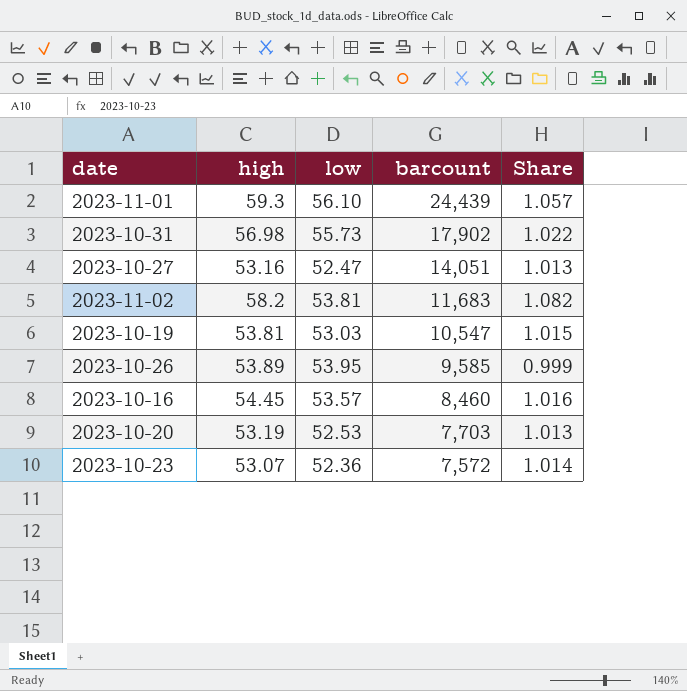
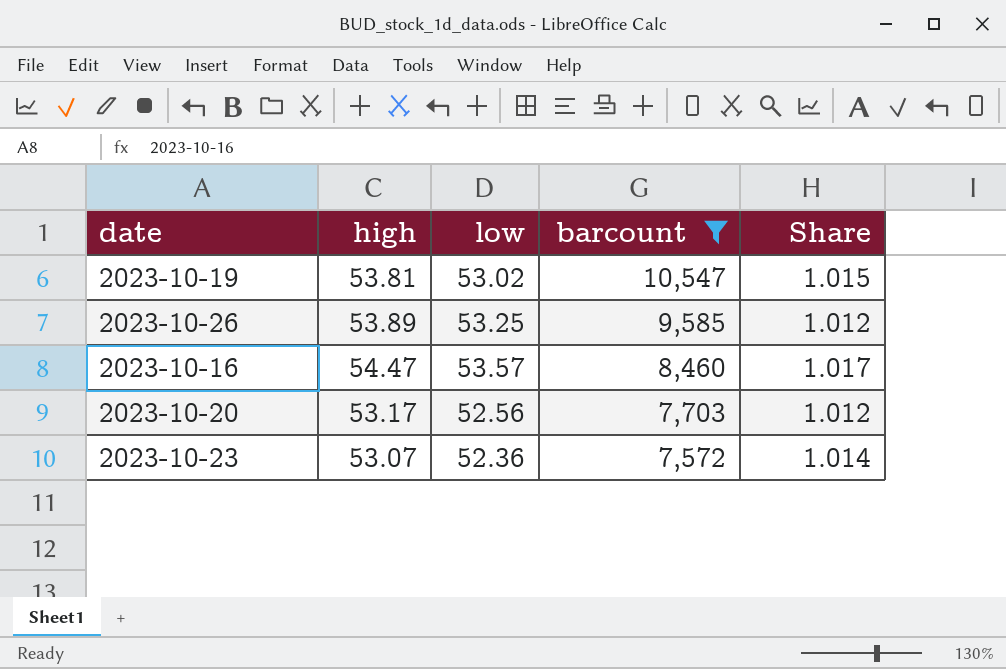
filter: none -> barcount <= 10,547
2023-10-19 | low: 53.03 -> 53.02
2023-10-26 | low: 53.95 -> 53.25
2023-10-26 | Share: 0.999 -> 1.012
2023-10-16 | high: 54.45 -> 54.47
2023-10-16 | Share: 1.016 -> 1.017
2023-10-20 | high: 53.19 -> 53.17
2023-10-20 | low: 52.53 -> 52.56
2023-10-20 | Share: 1.013 -> 1.012

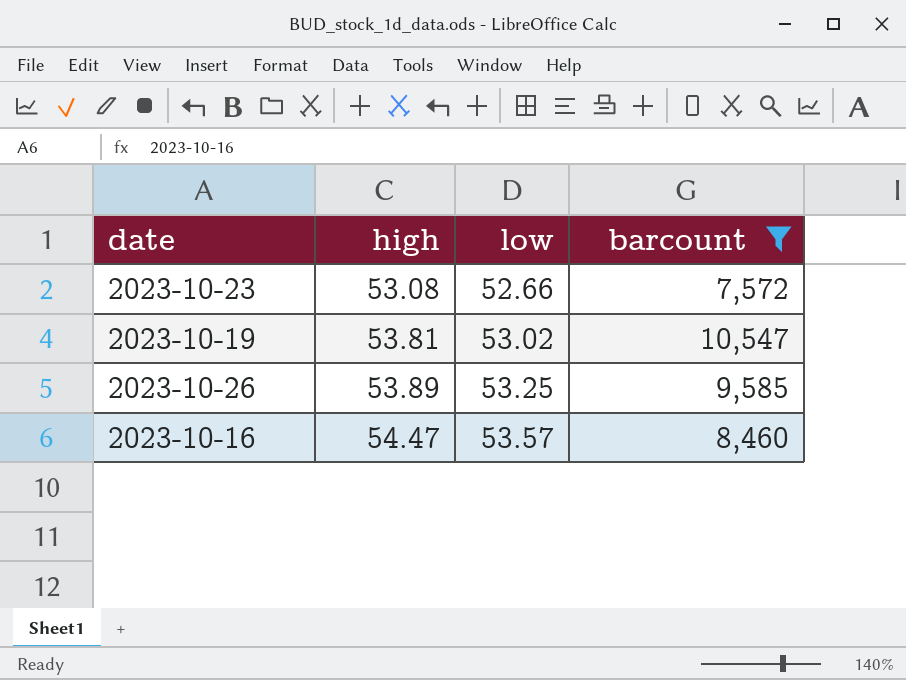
row order: barcount descending -> high ascending
column Share | formula: [high] / [low] -> none
row 2023-10-20: 53.17 | 52.56 | 7,703 | 1.012 -> none
2023-10-23 | high: 53.07 -> 53.08
2023-10-23 | low: 52.36 -> 52.66

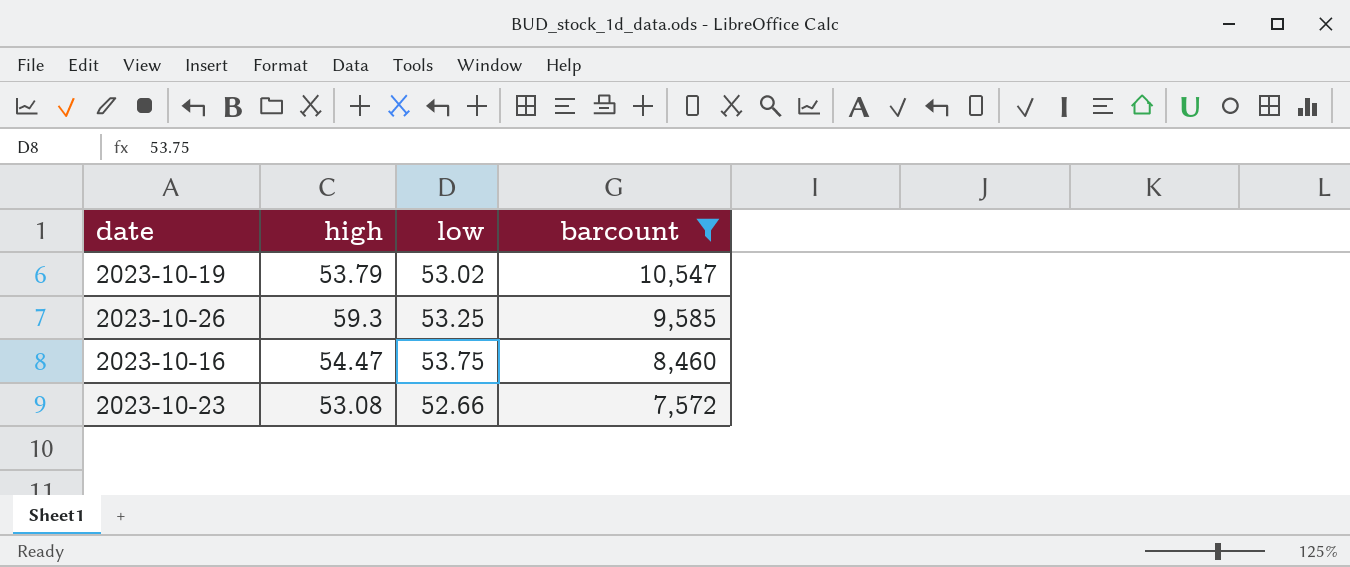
row order: high ascending -> barcount descending
2023-10-19 | high: 53.81 -> 53.79
2023-10-26 | high: 53.89 -> 59.3
2023-10-16 | low: 53.57 -> 53.75

